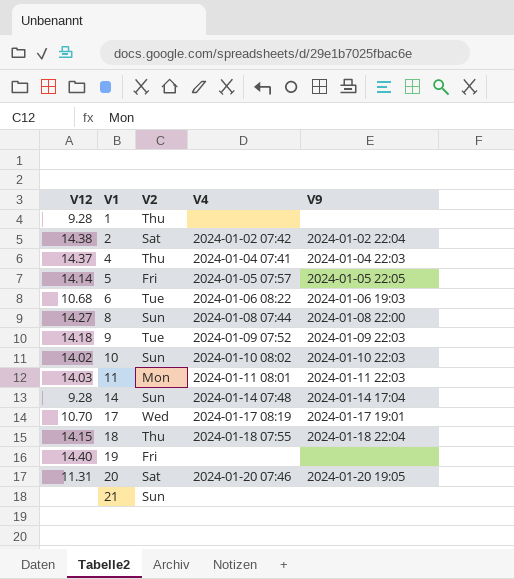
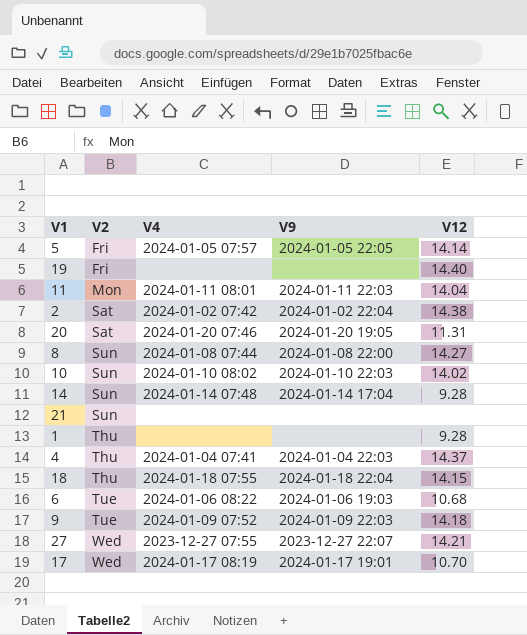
row order: V1 ascending -> V2 ascending
column V12 | position: 1 -> 5
11 | V12: 14.03 -> 14.04
row 27: none -> Wed | 2023-12-27 07:55 | 2023-12-27 22:07 | 14.21

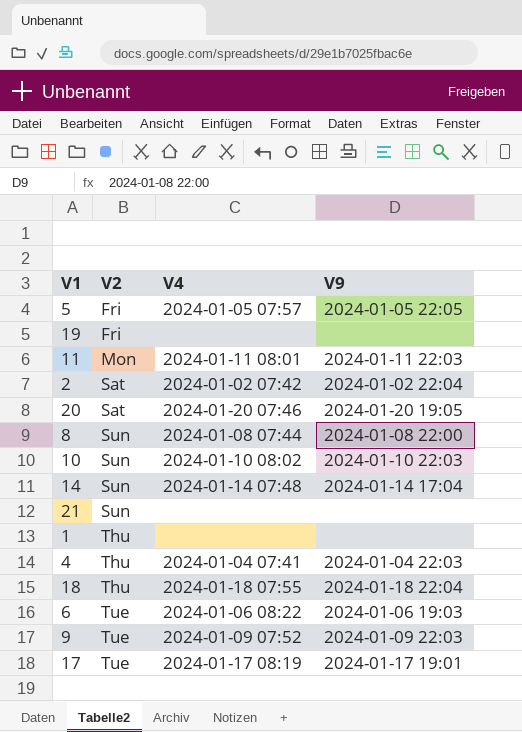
column V12 | position: 5 -> none
row 27: Wed | 2023-12-27 07:55 | 2023-12-27 22:07 | 14.21 -> none
17 | V2: Wed -> Tue

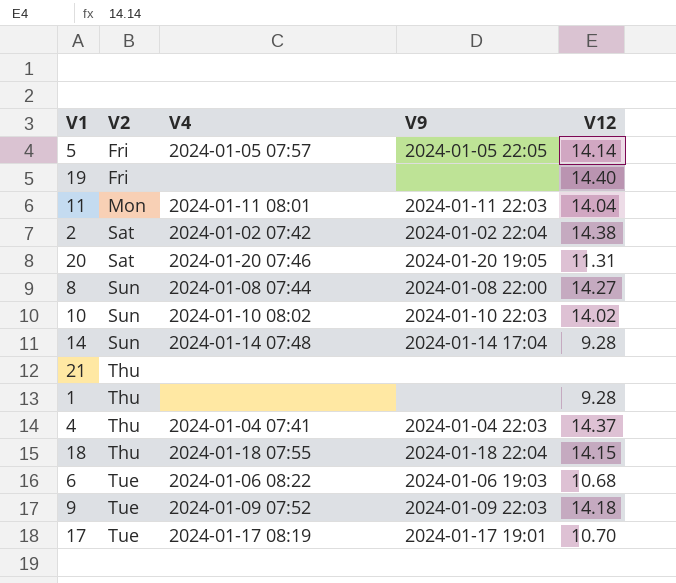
column V12 | position: none -> 5
21 | V2: Sun -> Thu

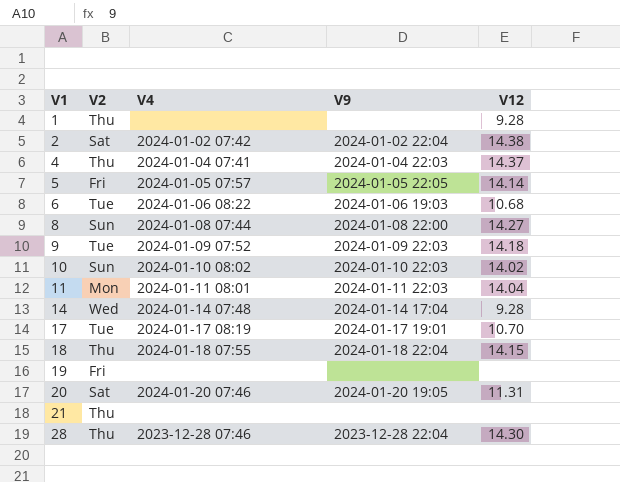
row order: V2 ascending -> V1 ascending
14 | V2: Sun -> Wed
19 | V12: 14.40 -> none
row 28: none -> Thu | 2023-12-28 07:46 | 2023-12-28 22:04 | 14.30

